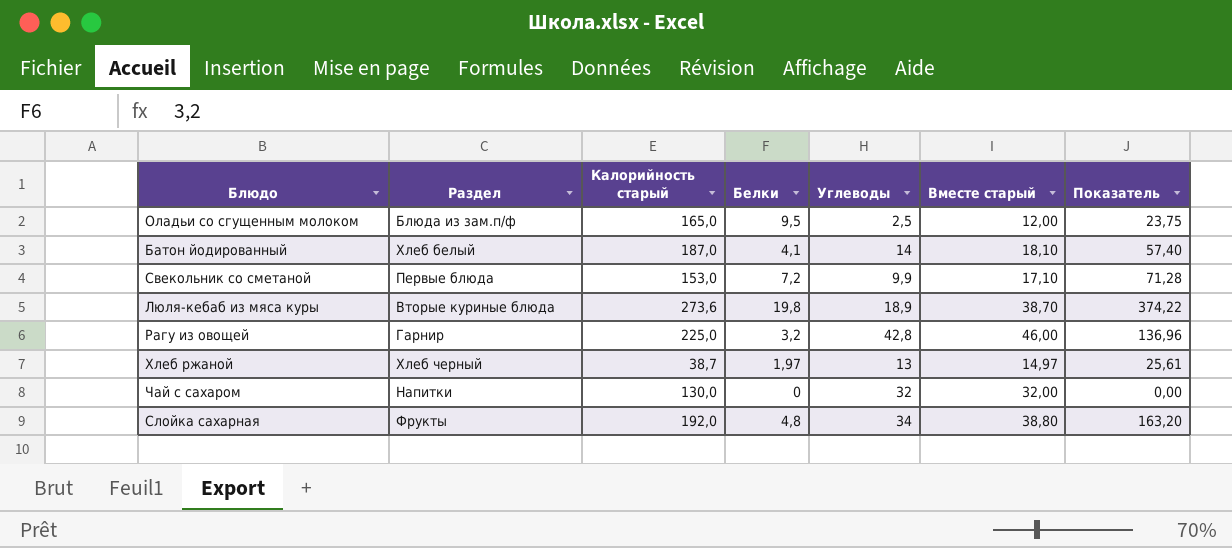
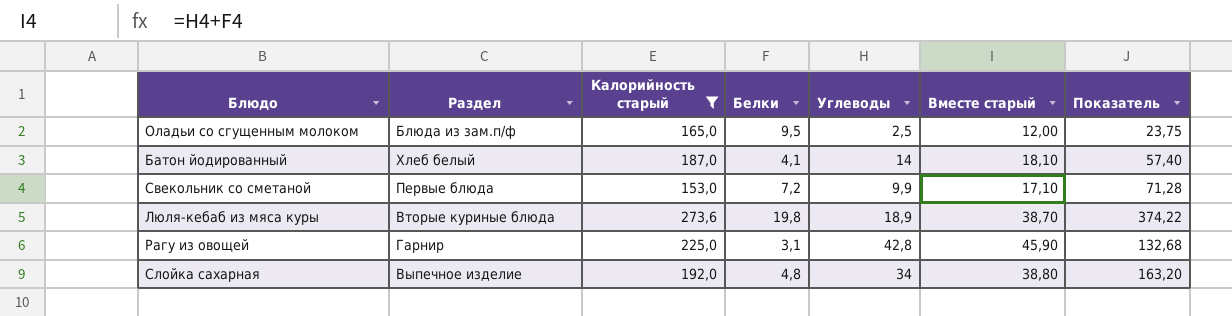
filter: none -> Калорийность старый >= 153,0
Рагу из овощей | Белки: 3,2 -> 3,1
Рагу из овощей | Вместе старый: 46,00 -> 45,90
Рагу из овощей | Показатель: 136,96 -> 132,68
Слойка сахарная | Раздел: Фрукты -> Выпечное изделие

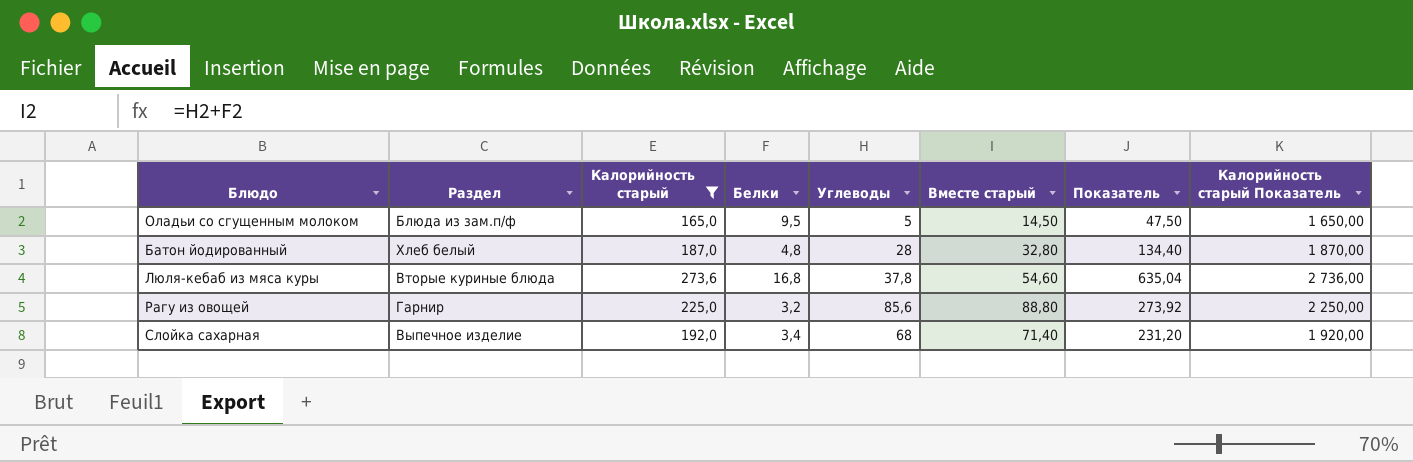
column Калорийность старый Показатель | formula: none -> [Калорийность старый] * 10
row Свекольник со сметаной: Первые блюда | 153,0 | 7,2 | 9,9 | 17,10 | 71,28 -> none
Оладьи со сгущенным молоком | Углеводы: 2,5 -> 5
Оладьи со сгущенным молоком | Вместе старый: 12,00 -> 14,50
Оладьи со сгущенным молоком | Показатель: 23,75 -> 47,50
Батон йодированный | Белки: 4,1 -> 4,8
Батон йодированный | Углеводы: 14 -> 28
Батон йодированный | Вместе старый: 18,10 -> 32,80
Батон йодированный | Показатель: 57,40 -> 134,40
Люля-кебаб из мяса куры | Белки: 19,8 -> 16,8
Люля-кебаб из мяса куры | Углеводы: 18,9 -> 37,8
Люля-кебаб из мяса куры | Вместе старый: 38,70 -> 54,60
Люля-кебаб из мяса куры | Показатель: 374,22 -> 635,04
Рагу из овощей | Белки: 3,1 -> 3,2
Рагу из овощей | Углеводы: 42,8 -> 85,6
Рагу из овощей | Вместе старый: 45,90 -> 88,80
Рагу из овощей | Показатель: 132,68 -> 273,92
Слойка сахарная | Белки: 4,8 -> 3,4
Слойка сахарная | Углеводы: 34 -> 68
Слойка сахарная | Вместе старый: 38,80 -> 71,40
Слойка сахарная | Показатель: 163,20 -> 231,20

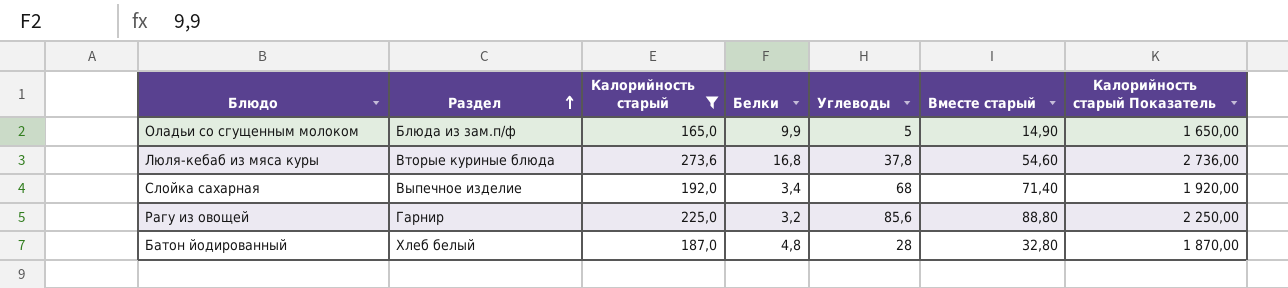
row order: none -> Раздел ascending
column Показатель | formula: [Белки] * [Углеводы] -> none
Оладьи со сгущенным молоком | Белки: 9,5 -> 9,9
Оладьи со сгущенным молоком | Вместе старый: 14,50 -> 14,90

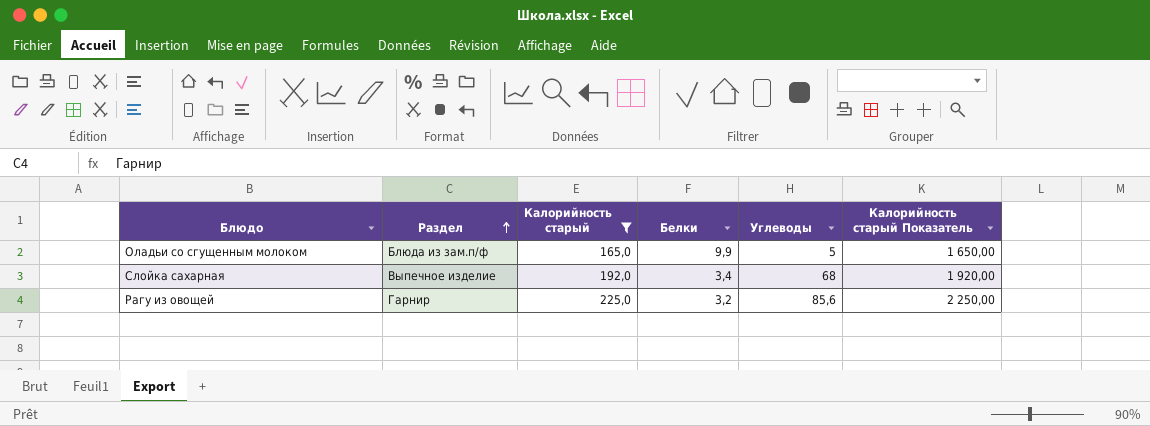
column Вместе старый | formula: [Белки] + [Углеводы] -> none
row Люля-кебаб из мяса куры: Вторые куриные блюда | 273,6 | 16,8 | 37,8 | 54,60 | 2 736,00 -> none
row Батон йодированный: Хлеб белый | 187,0 | 4,8 | 28 | 32,80 | 1 870,00 -> none

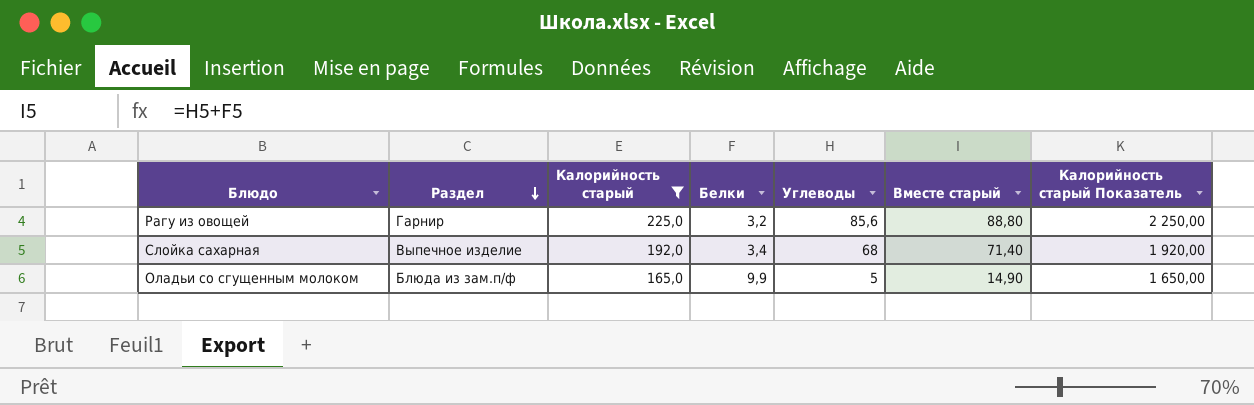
row order: Раздел ascending -> Раздел descending
column Вместе старый | formula: none -> [Белки] + [Углеводы]

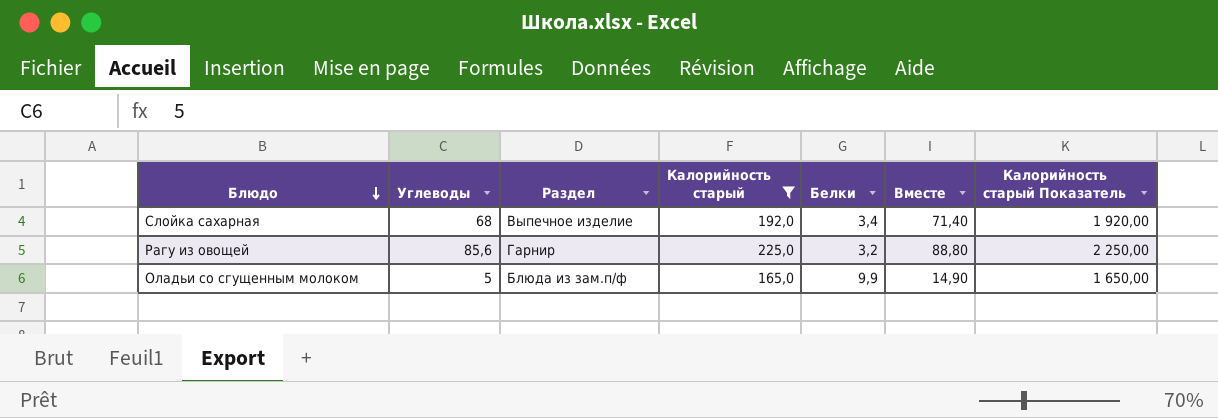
row order: Раздел descending -> Блюдо descending
column Углеводы | position: 5 -> 2
column name: Вместе старый -> Вместе

